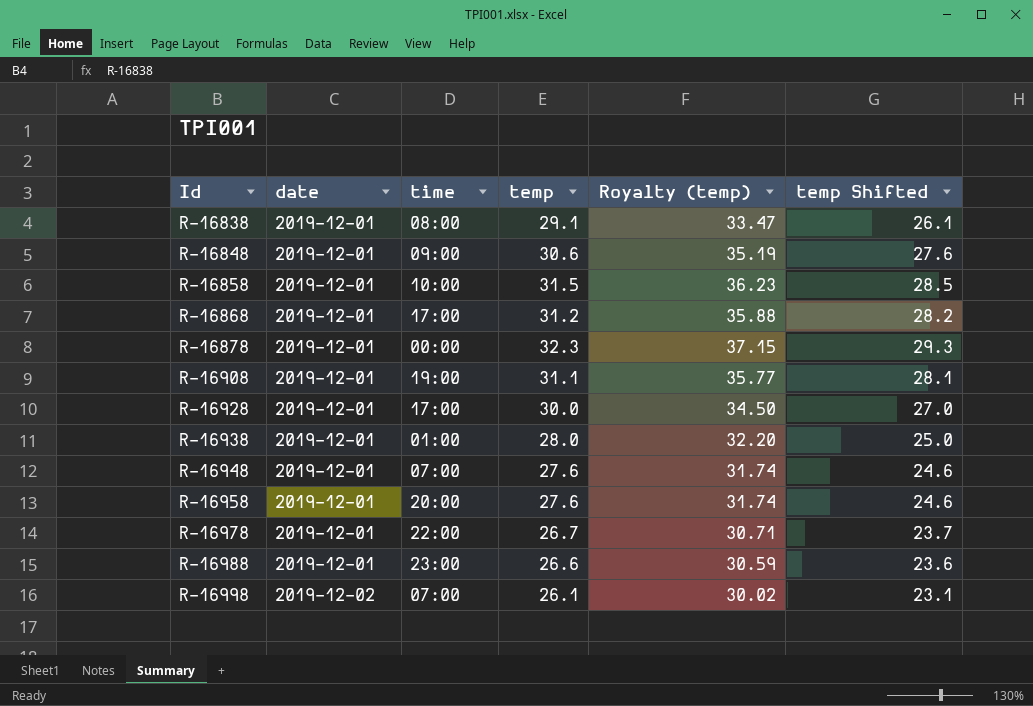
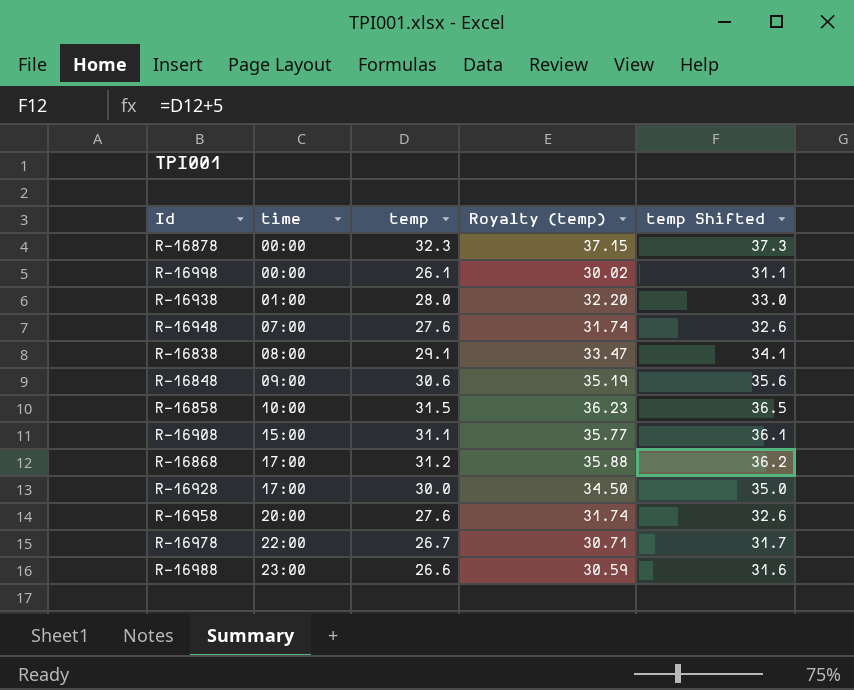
row order: Id ascending -> time ascending
column date | position: 2 -> none
column temp Shifted | formula: [temp] - 3 -> [temp] + 5
R-16998 | time: 07:00 -> 00:00
R-16908 | time: 19:00 -> 15:00

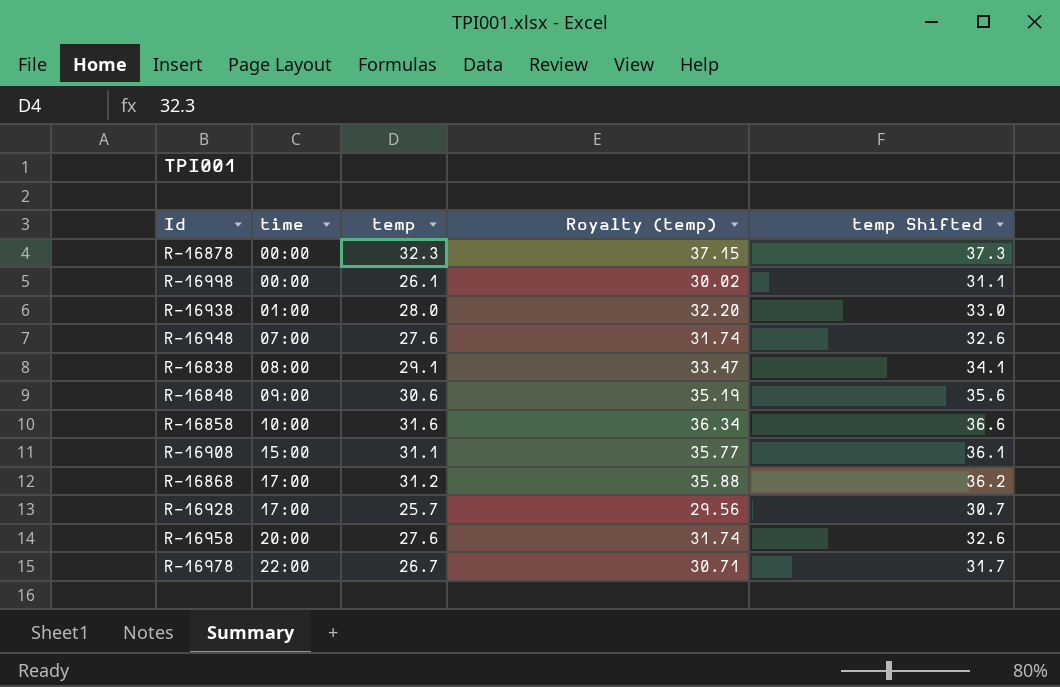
row R-16988: 23:00 | 26.6 | 30.59 | 31.6 -> none
R-16858 | temp: 31.5 -> 31.6
R-16858 | Royalty (temp): 36.23 -> 36.34
R-16858 | temp Shifted: 36.5 -> 36.6
R-16928 | temp: 30.0 -> 25.7
R-16928 | Royalty (temp): 34.50 -> 29.56
R-16928 | temp Shifted: 35.0 -> 30.7

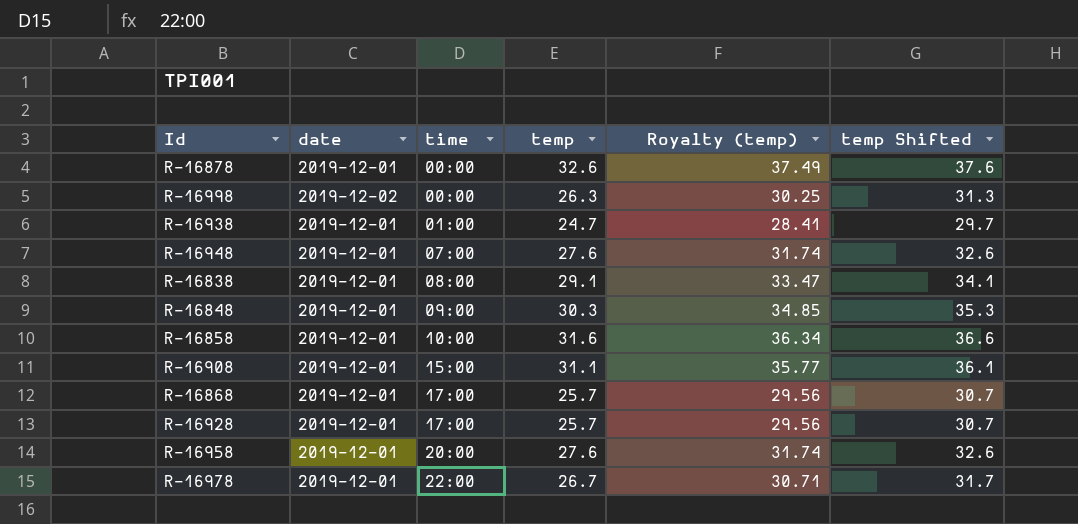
column date | position: none -> 2
R-16878 | temp: 32.3 -> 32.6
R-16878 | Royalty (temp): 37.15 -> 37.49
R-16878 | temp Shifted: 37.3 -> 37.6
R-16998 | temp: 26.1 -> 26.3
R-16998 | Royalty (temp): 30.02 -> 30.25
R-16998 | temp Shifted: 31.1 -> 31.3
R-16938 | temp: 28.0 -> 24.7
R-16938 | Royalty (temp): 32.20 -> 28.41
R-16938 | temp Shifted: 33.0 -> 29.7
R-16848 | temp: 30.6 -> 30.3
R-16848 | Royalty (temp): 35.19 -> 34.85
R-16848 | temp Shifted: 35.6 -> 35.3
R-16868 | temp: 31.2 -> 25.7
R-16868 | Royalty (temp): 35.88 -> 29.56
R-16868 | temp Shifted: 36.2 -> 30.7

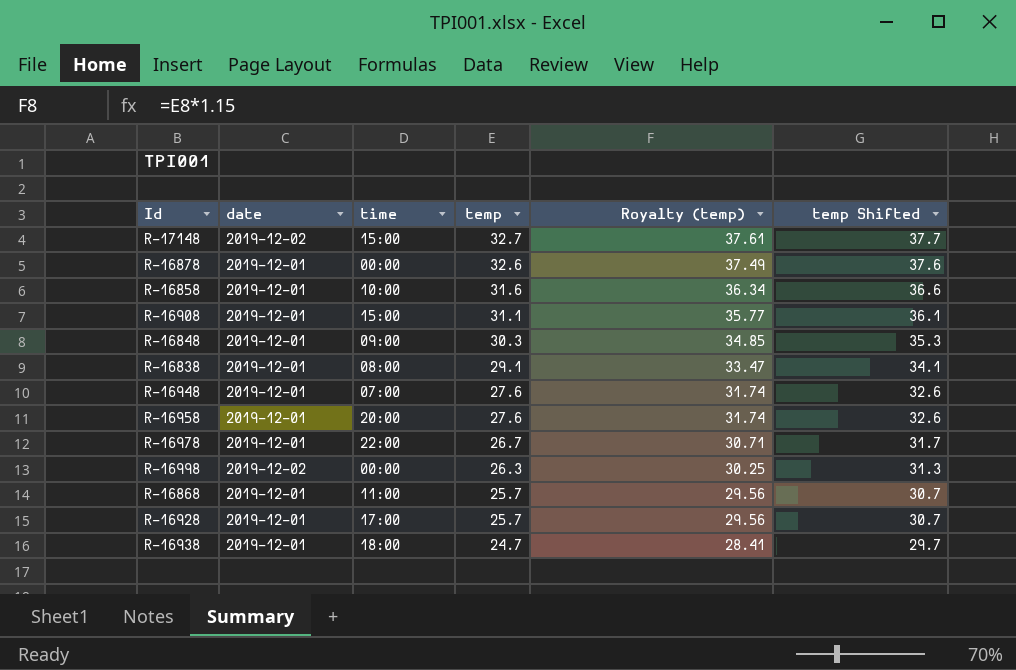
row order: time ascending -> temp descending
row R-17148: none -> 2019-12-02 | 15:00 | 32.7 | 37.61 | 37.7
R-16868 | time: 17:00 -> 11:00
R-16938 | time: 01:00 -> 18:00

